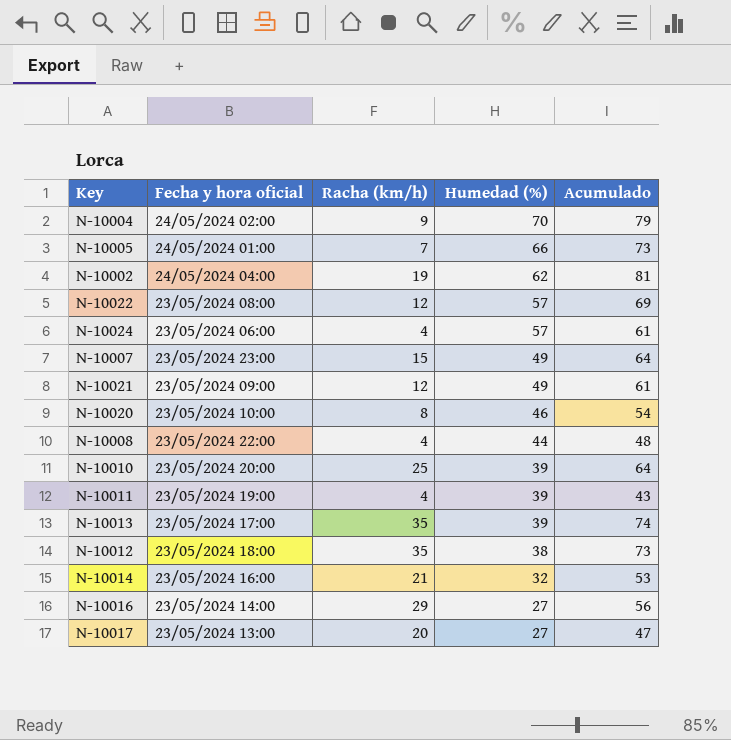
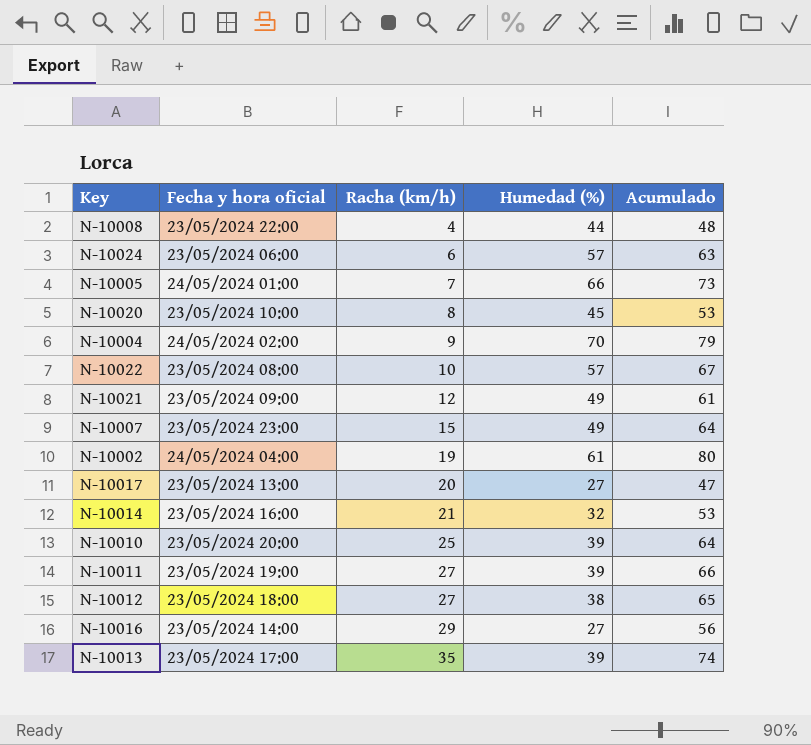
row order: Humedad (%) descending -> Racha (km/h) ascending
N-10024 | Racha (km/h): 4 -> 6
N-10024 | Acumulado: 61 -> 63
N-10020 | Humedad (%): 46 -> 45
N-10020 | Acumulado: 54 -> 53
N-10022 | Racha (km/h): 12 -> 10
N-10022 | Acumulado: 69 -> 67
N-10002 | Humedad (%): 62 -> 61
N-10002 | Acumulado: 81 -> 80
N-10011 | Racha (km/h): 4 -> 27
N-10011 | Acumulado: 43 -> 66
N-10012 | Racha (km/h): 35 -> 27
N-10012 | Acumulado: 73 -> 65

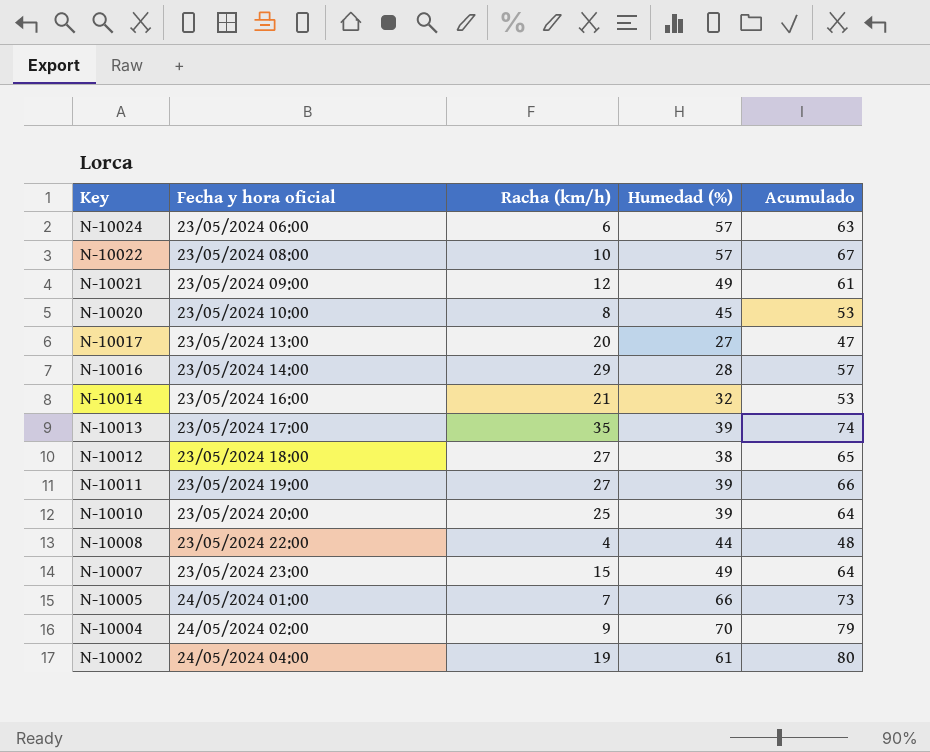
row order: Racha (km/h) ascending -> Key descending
N-10016 | Humedad (%): 27 -> 28
N-10016 | Acumulado: 56 -> 57

